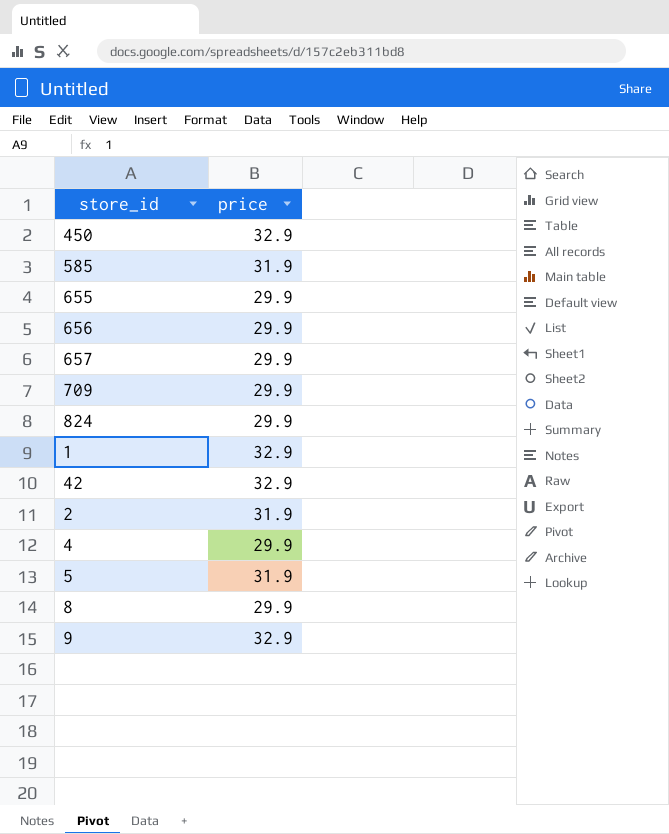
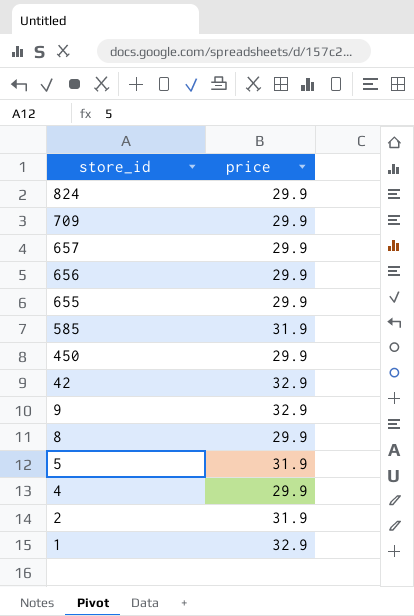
row order: none -> store_id descending
450 | price: 32.9 -> 29.9

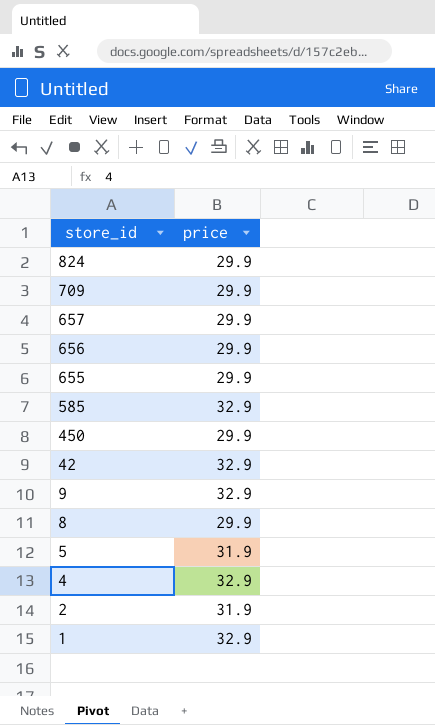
585 | price: 31.9 -> 32.9
4 | price: 29.9 -> 32.9

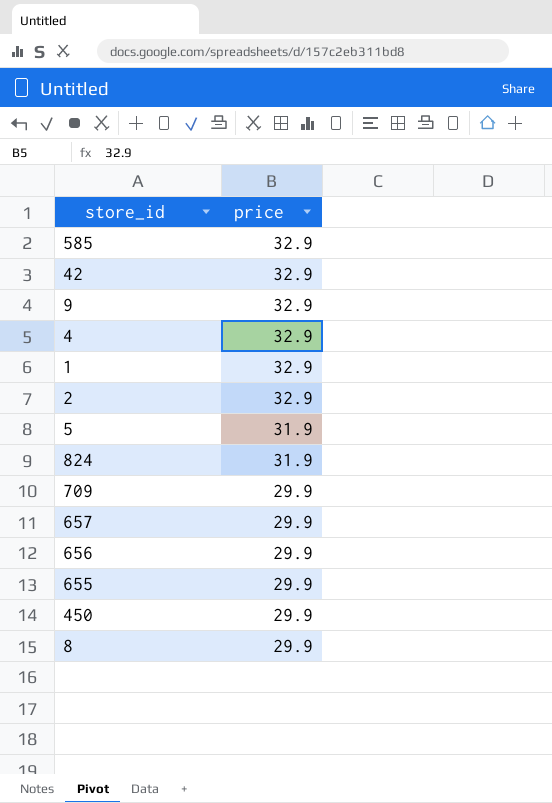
row order: store_id descending -> price descending
2 | price: 31.9 -> 32.9
824 | price: 29.9 -> 31.9

